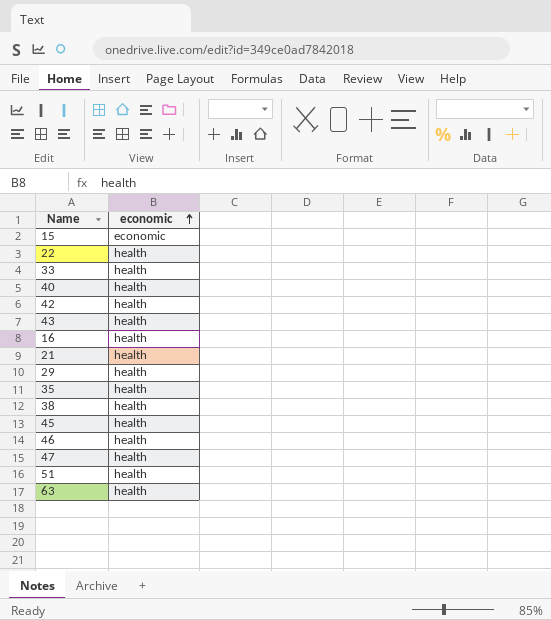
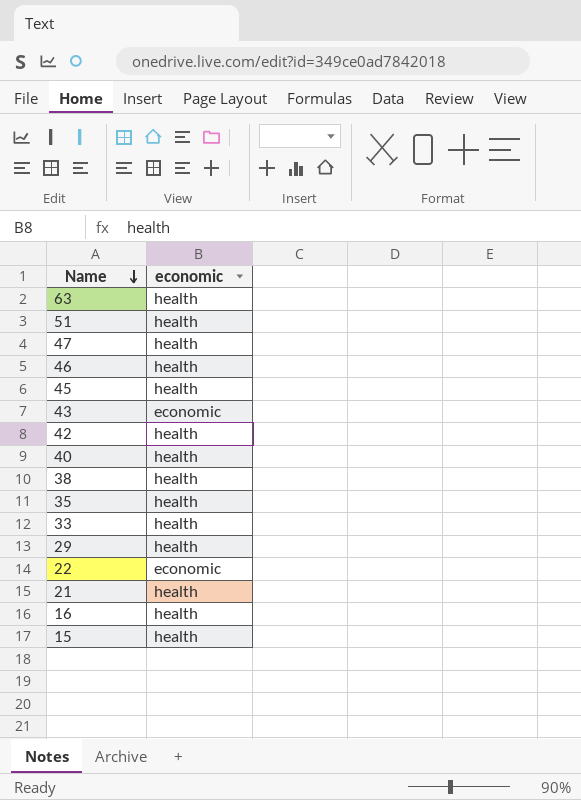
row order: economic ascending -> Name descending
43 | economic: health -> economic
22 | economic: health -> economic
15 | economic: economic -> health

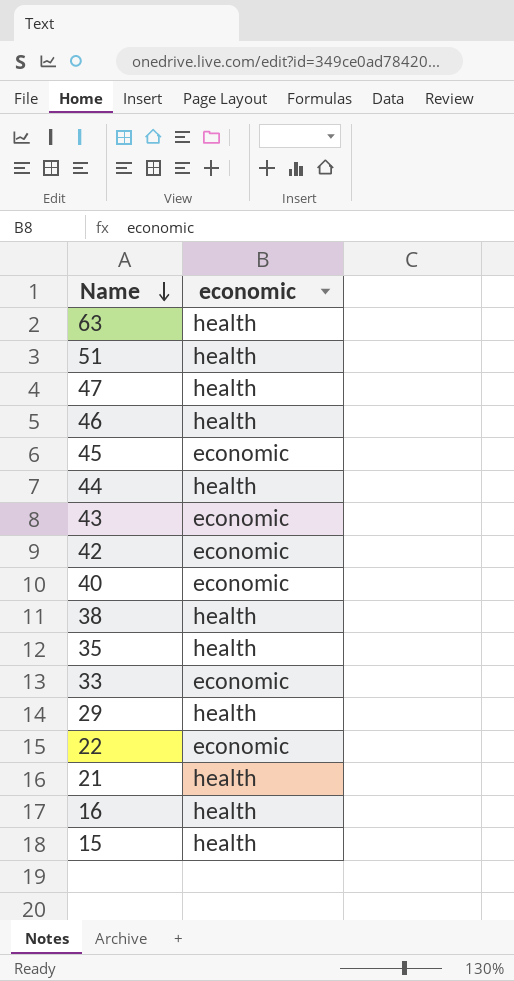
45 | economic: health -> economic
row 44: none -> health
42 | economic: health -> economic
40 | economic: health -> economic
33 | economic: health -> economic

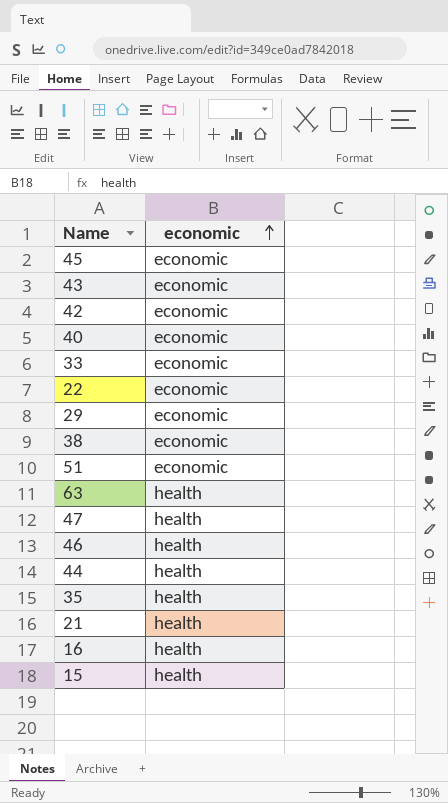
row order: Name descending -> economic ascending
29 | economic: health -> economic
38 | economic: health -> economic
51 | economic: health -> economic

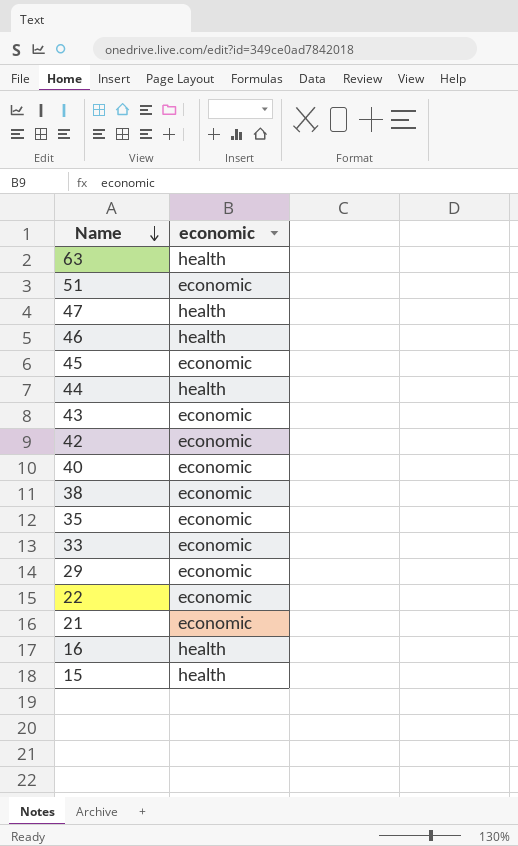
row order: economic ascending -> Name descending
35 | economic: health -> economic
21 | economic: health -> economic

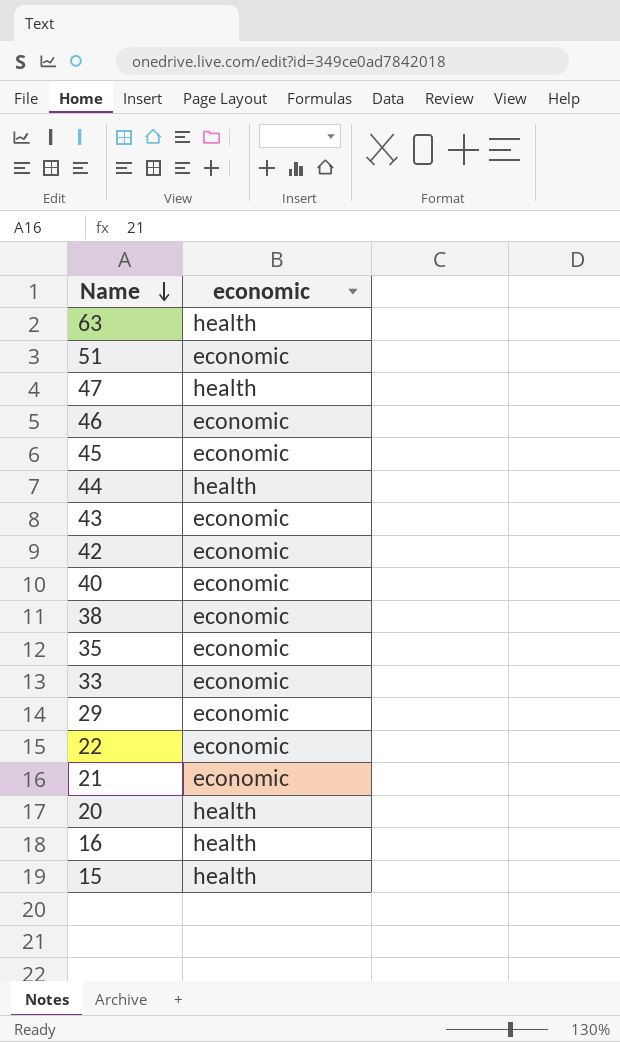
46 | economic: health -> economic
row 20: none -> health

